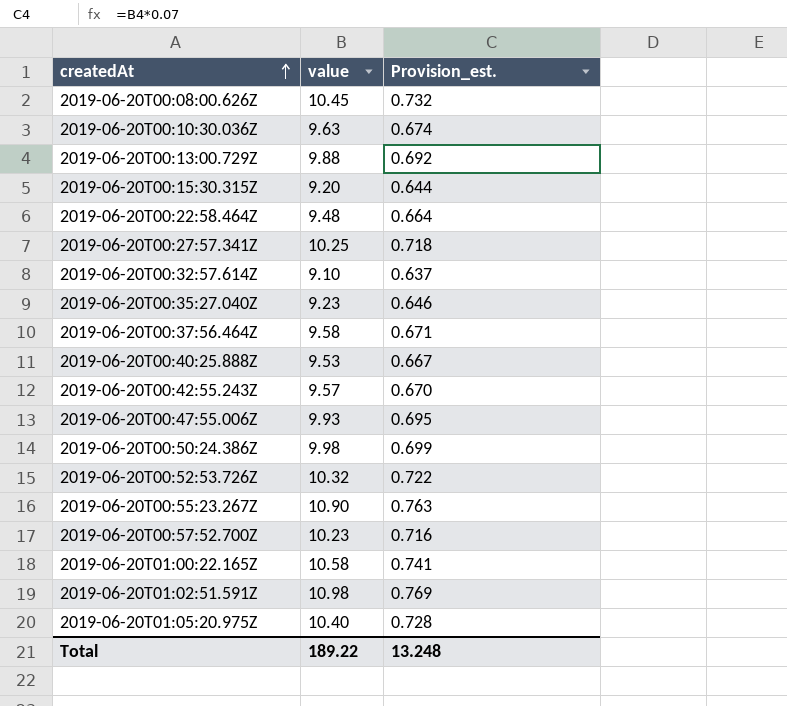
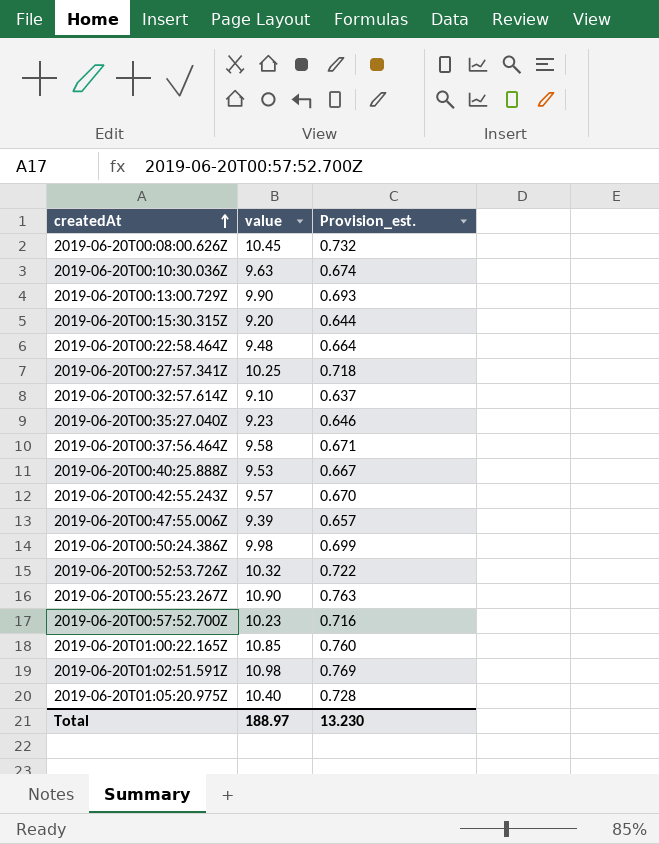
2019-06-20T00:13:00.729Z | value: 9.88 -> 9.90
2019-06-20T00:13:00.729Z | Provision_est.: 0.692 -> 0.693
2019-06-20T00:47:55.006Z | value: 9.93 -> 9.39
2019-06-20T00:47:55.006Z | Provision_est.: 0.695 -> 0.657
2019-06-20T01:00:22.165Z | value: 10.58 -> 10.85
2019-06-20T01:00:22.165Z | Provision_est.: 0.741 -> 0.760
Total | value: 189.22 -> 188.97
Total | Provision_est.: 13.248 -> 13.230

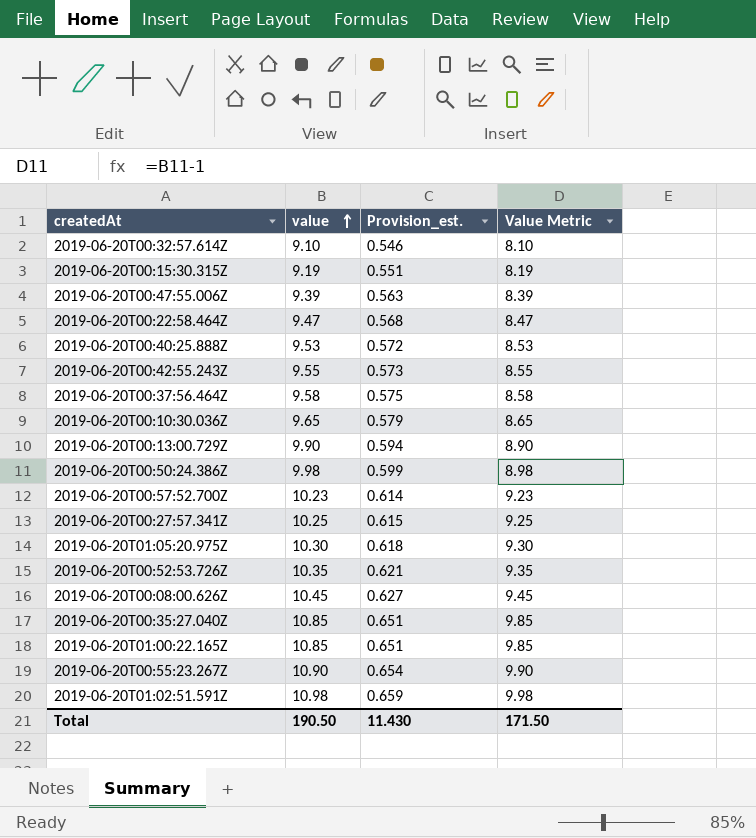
row order: createdAt ascending -> value ascending
column Provision_est. | formula: [value] * 0.07 -> [value] * 0.06
column Value Metric | formula: none -> [value] - 1
2019-06-20T00:15:30.315Z | value: 9.20 -> 9.19
2019-06-20T00:22:58.464Z | value: 9.48 -> 9.47
2019-06-20T00:42:55.243Z | value: 9.57 -> 9.55
2019-06-20T00:10:30.036Z | value: 9.63 -> 9.65
2019-06-20T01:05:20.975Z | value: 10.40 -> 10.30
2019-06-20T00:52:53.726Z | value: 10.32 -> 10.35
2019-06-20T00:35:27.040Z | value: 9.23 -> 10.85
Total | value: 188.97 -> 190.50
Total | Provision_est.: 13.230 -> 11.430

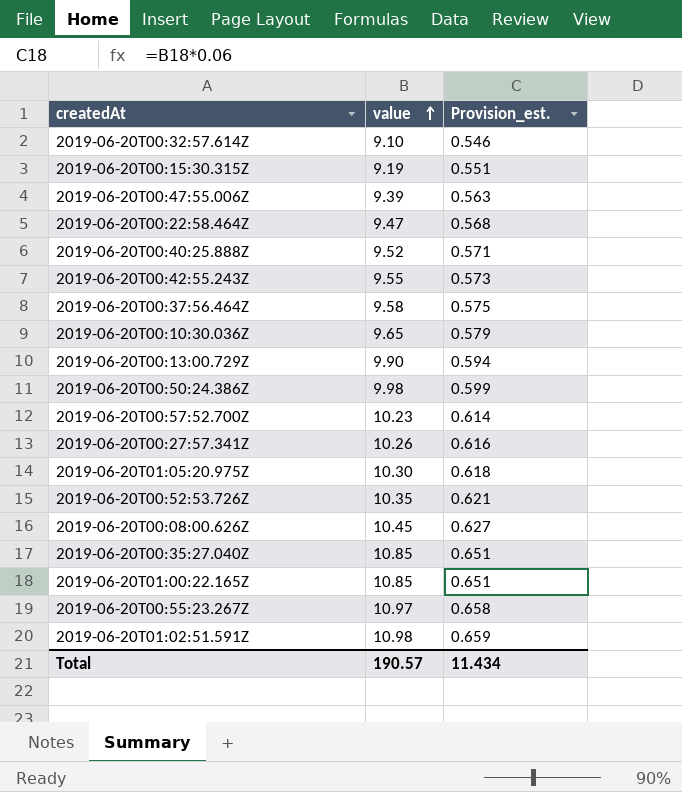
column Value Metric | formula: [value] - 1 -> none
2019-06-20T00:40:25.888Z | value: 9.53 -> 9.52
2019-06-20T00:40:25.888Z | Provision_est.: 0.572 -> 0.571
2019-06-20T00:27:57.341Z | value: 10.25 -> 10.26
2019-06-20T00:27:57.341Z | Provision_est.: 0.615 -> 0.616
2019-06-20T00:55:23.267Z | value: 10.90 -> 10.97
2019-06-20T00:55:23.267Z | Provision_est.: 0.654 -> 0.658
Total | value: 190.50 -> 190.57
Total | Provision_est.: 11.430 -> 11.434

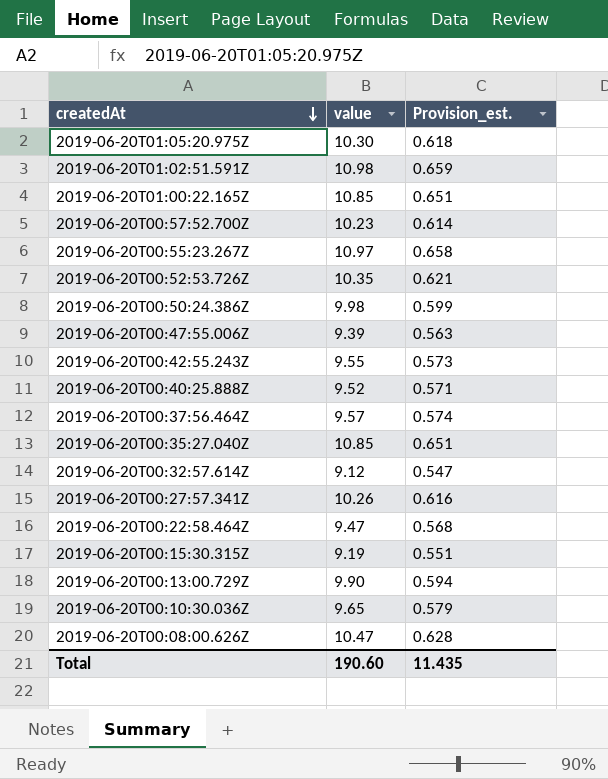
row order: value ascending -> createdAt descending
2019-06-20T00:37:56.464Z | value: 9.58 -> 9.57
2019-06-20T00:37:56.464Z | Provision_est.: 0.575 -> 0.574
2019-06-20T00:32:57.614Z | value: 9.10 -> 9.12
2019-06-20T00:32:57.614Z | Provision_est.: 0.546 -> 0.547
2019-06-20T00:08:00.626Z | value: 10.45 -> 10.47
2019-06-20T00:08:00.626Z | Provision_est.: 0.627 -> 0.628
Total | value: 190.57 -> 190.60
Total | Provision_est.: 11.434 -> 11.435

